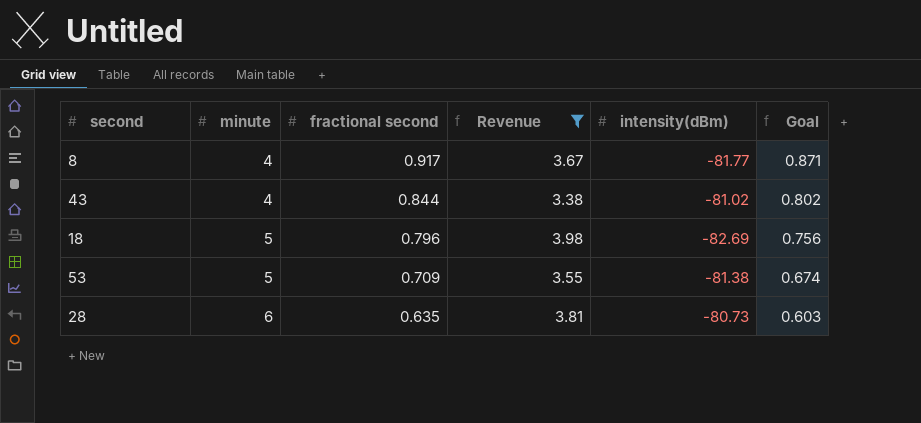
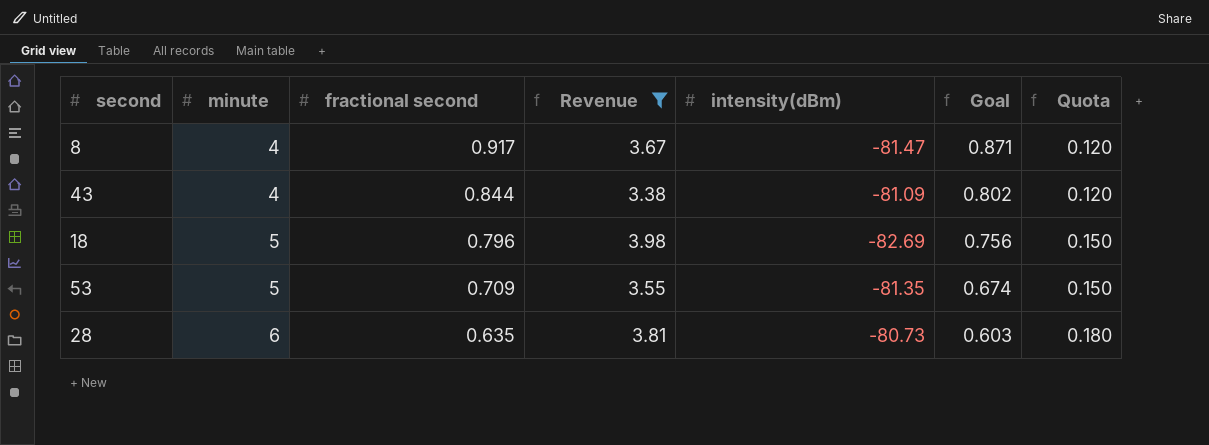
column Quota | formula: none -> [minute] * 0.03
8 | intensity(dBm): -81.77 -> -81.47
43 | intensity(dBm): -81.02 -> -81.09
53 | intensity(dBm): -81.38 -> -81.35

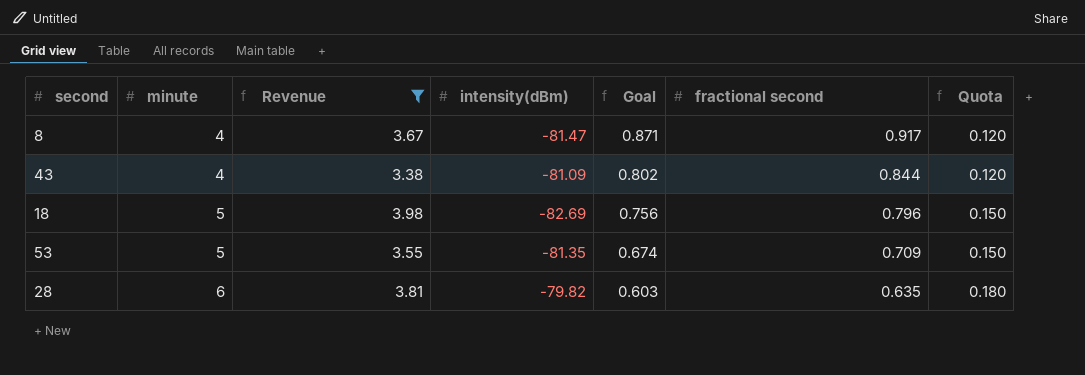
column fractional second | position: 3 -> 6
28 | intensity(dBm): -80.73 -> -79.82

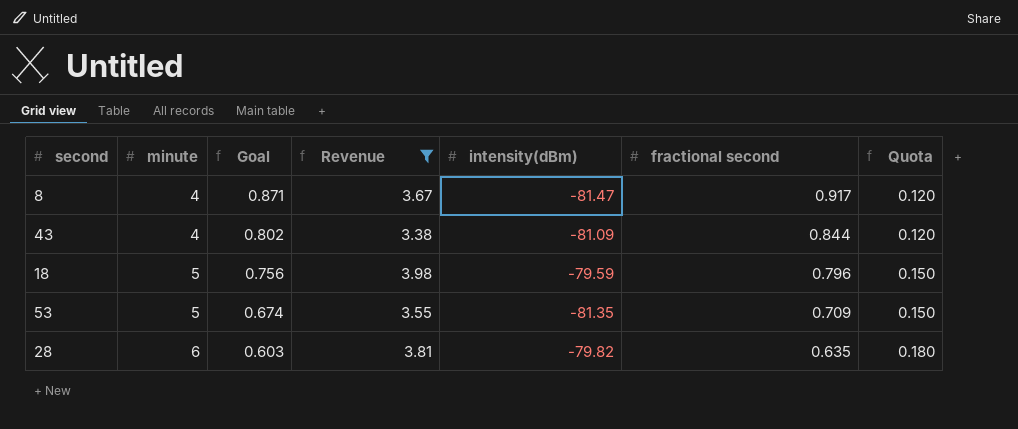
column Goal | position: 5 -> 3
18 | intensity(dBm): -82.69 -> -79.59

